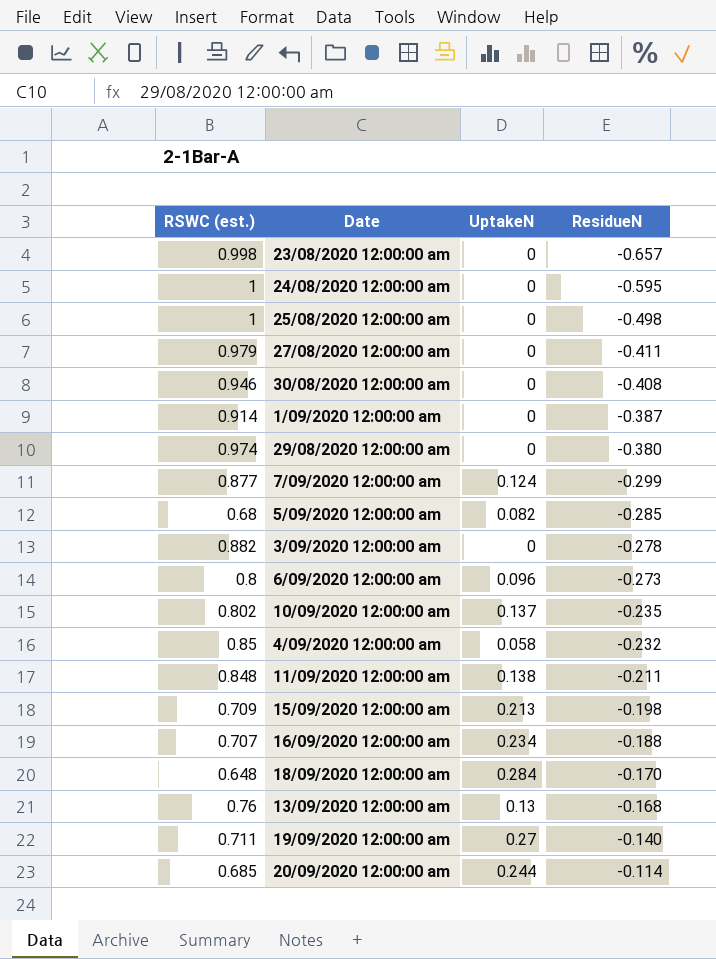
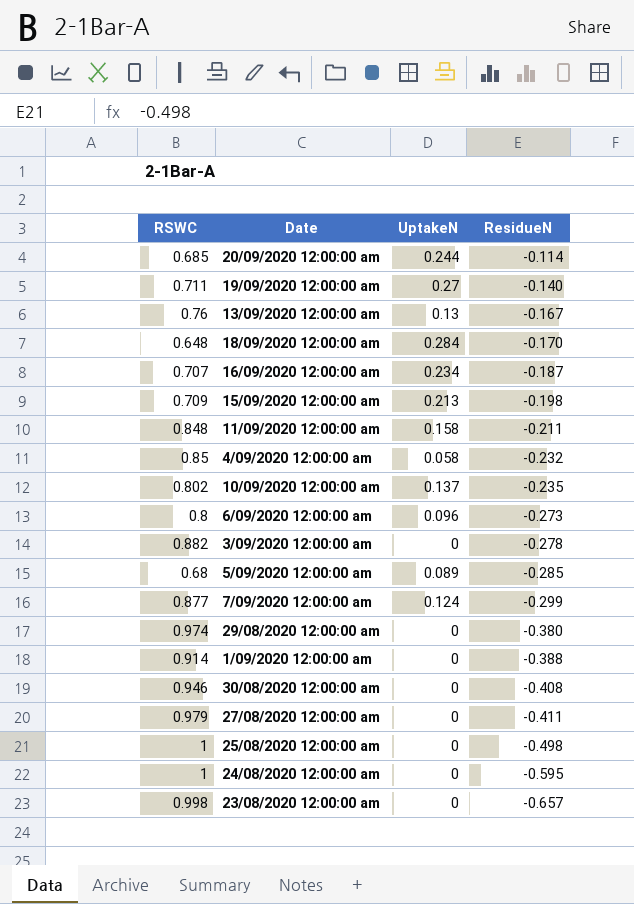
row order: ResidueN ascending -> ResidueN descending
column name: RSWC (est.) -> RSWC
13/09/2020 12:00:00 am | ResidueN: -0.168 -> -0.167
16/09/2020 12:00:00 am | ResidueN: -0.188 -> -0.187
11/09/2020 12:00:00 am | UptakeN: 0.138 -> 0.158
5/09/2020 12:00:00 am | UptakeN: 0.082 -> 0.089
1/09/2020 12:00:00 am | ResidueN: -0.387 -> -0.388

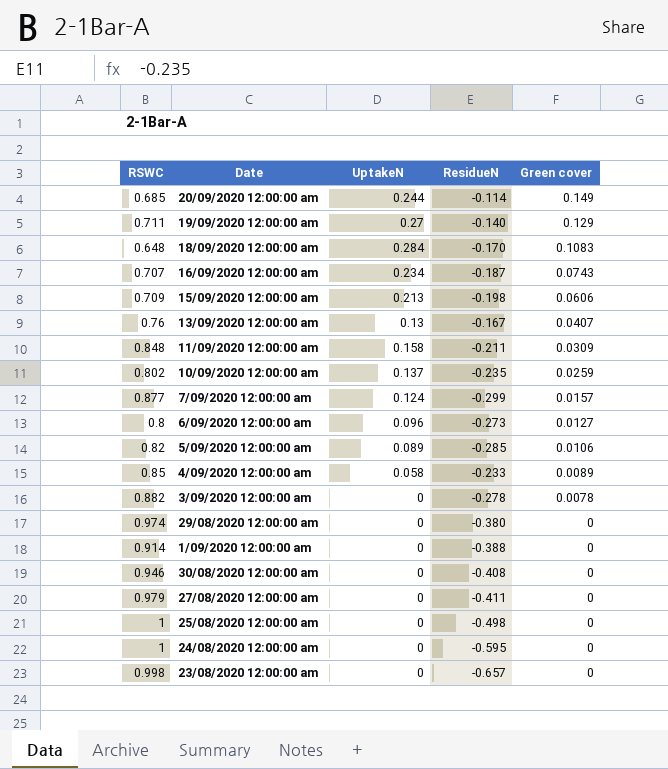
row order: ResidueN descending -> Green cover descending
column Green cover | position: none -> 5
5/09/2020 12:00:00 am | RSWC: 0.68 -> 0.82
4/09/2020 12:00:00 am | ResidueN: -0.232 -> -0.233

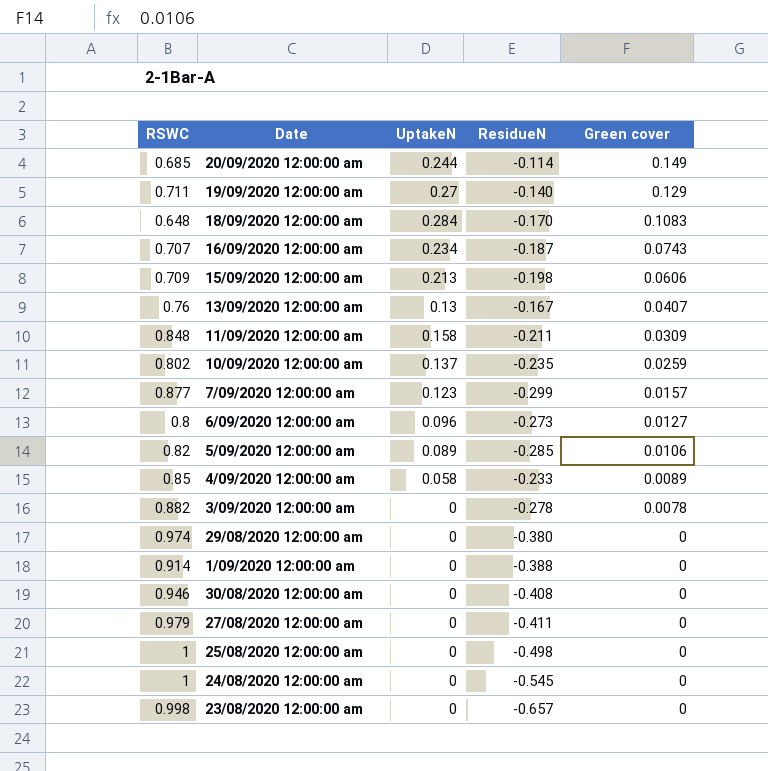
7/09/2020 12:00:00 am | UptakeN: 0.124 -> 0.123
24/08/2020 12:00:00 am | ResidueN: -0.595 -> -0.545

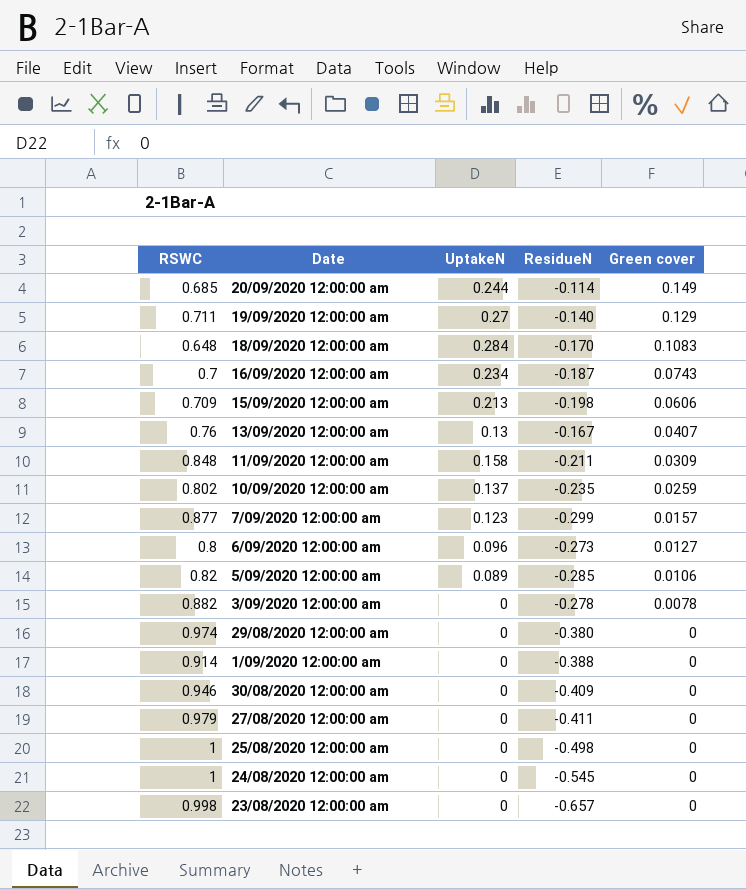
row 4/09/2020 12:00:00 am: 0.85 | 0.058 | -0.233 | 0.0089 -> none
16/09/2020 12:00:00 am | RSWC: 0.707 -> 0.7
30/08/2020 12:00:00 am | ResidueN: -0.408 -> -0.409

